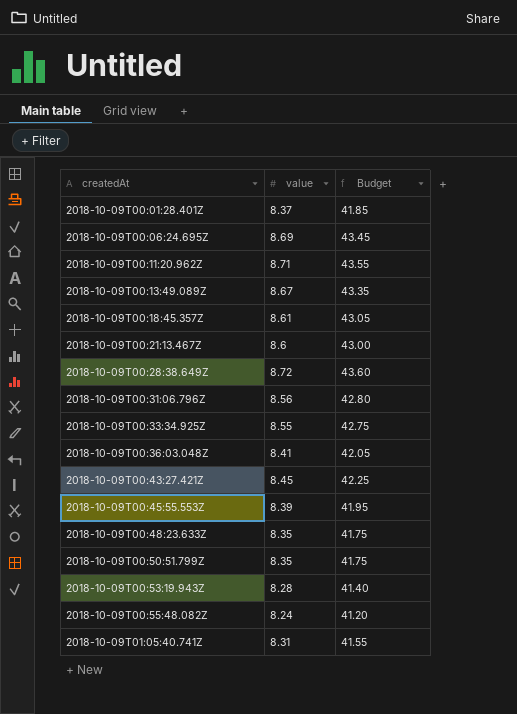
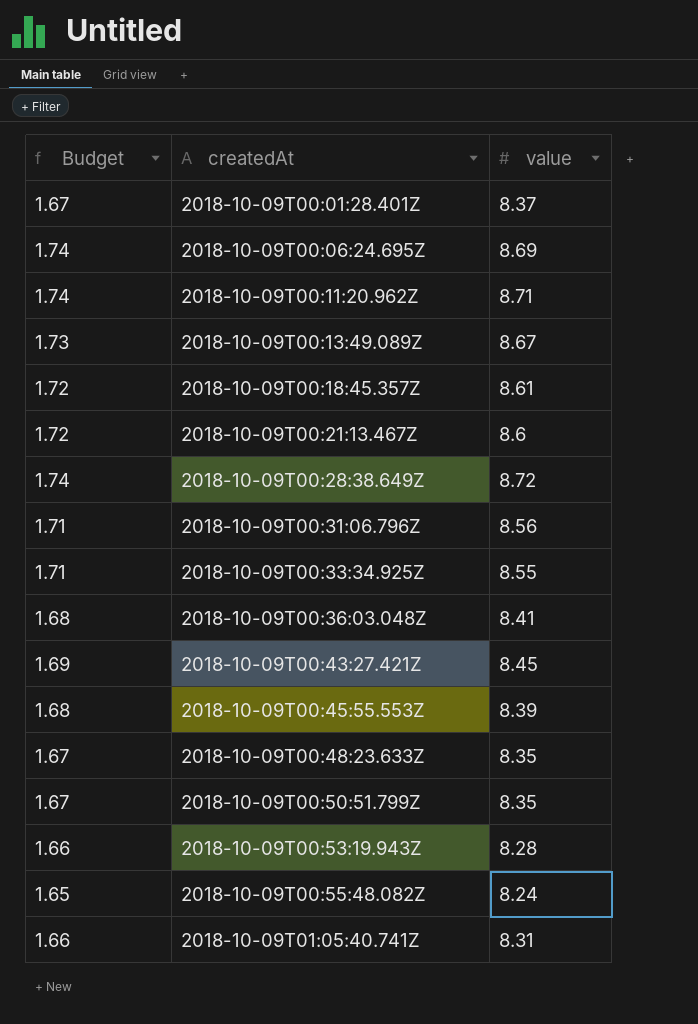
column Budget | formula: [value] * 5 -> [value] * 0.2
column Budget | position: 3 -> 1

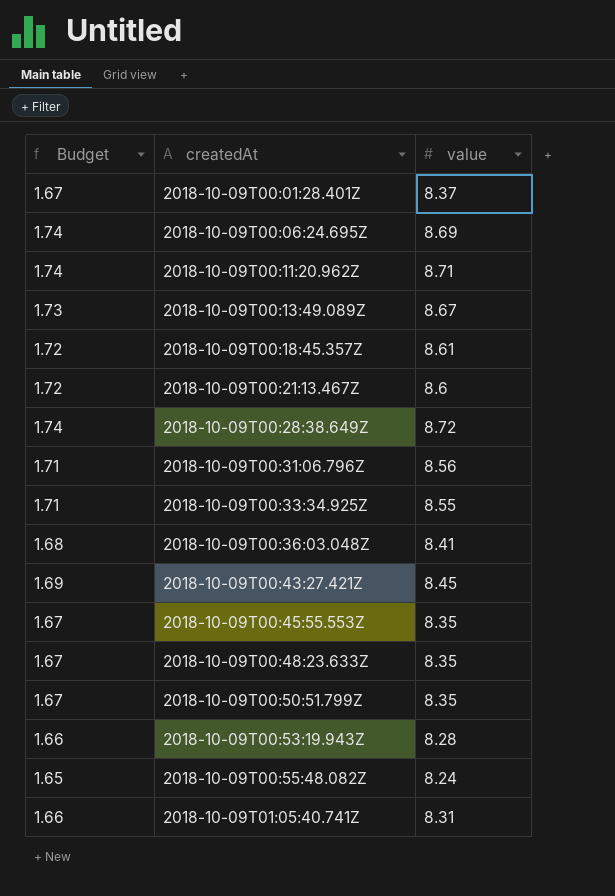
2018-10-09T00:45:55.553Z | Budget: 1.68 -> 1.67
2018-10-09T00:45:55.553Z | value: 8.39 -> 8.35

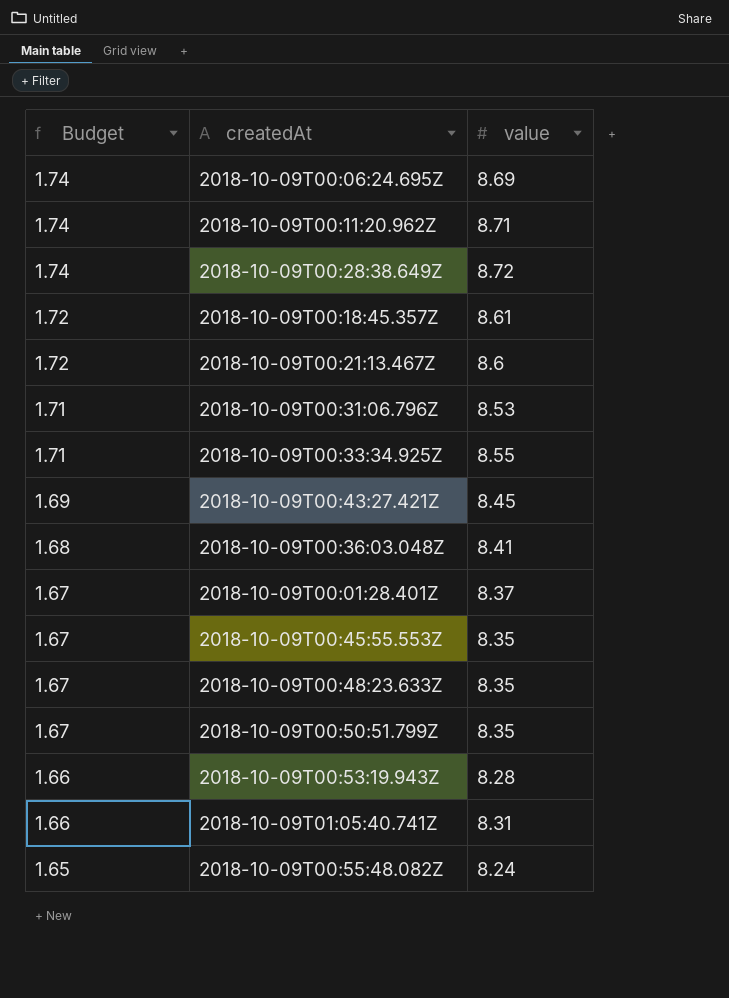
row order: createdAt ascending -> Budget descending
row 2018-10-09T00:13:49.089Z: 1.73 | 8.67 -> none
2018-10-09T00:31:06.796Z | value: 8.56 -> 8.53

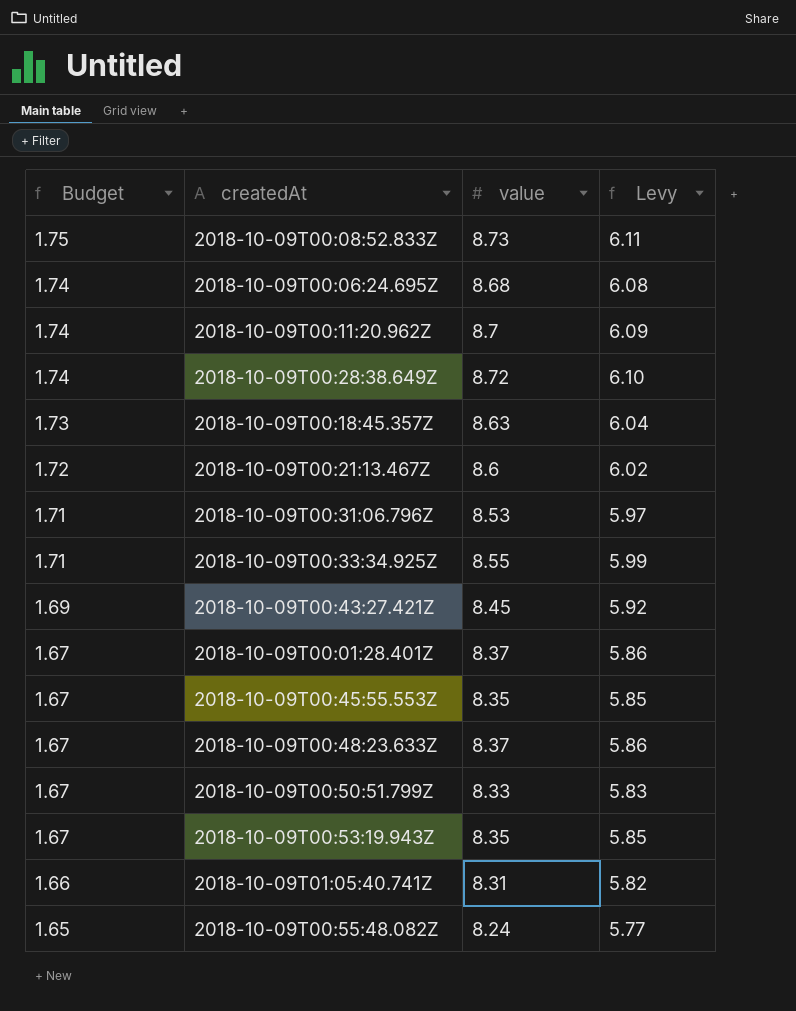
column Levy | formula: none -> [value] * 0.7
row 2018-10-09T00:36:03.048Z: 1.68 | 8.41 -> none
row 2018-10-09T00:08:52.833Z: none -> 1.75 | 8.73 | 6.11
2018-10-09T00:06:24.695Z | value: 8.69 -> 8.68
2018-10-09T00:11:20.962Z | value: 8.71 -> 8.7
2018-10-09T00:18:45.357Z | Budget: 1.72 -> 1.73
2018-10-09T00:18:45.357Z | value: 8.61 -> 8.63
2018-10-09T00:48:23.633Z | value: 8.35 -> 8.37
2018-10-09T00:50:51.799Z | value: 8.35 -> 8.33
2018-10-09T00:53:19.943Z | Budget: 1.66 -> 1.67
2018-10-09T00:53:19.943Z | value: 8.28 -> 8.35

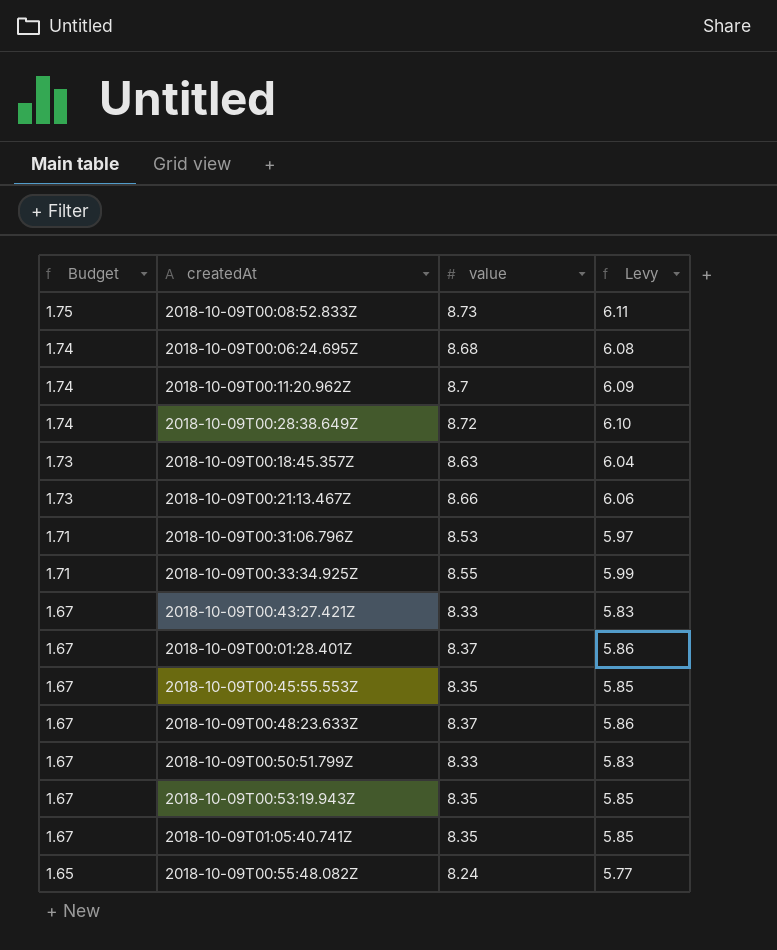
2018-10-09T00:21:13.467Z | Budget: 1.72 -> 1.73
2018-10-09T00:21:13.467Z | value: 8.6 -> 8.66
2018-10-09T00:21:13.467Z | Levy: 6.02 -> 6.06
2018-10-09T00:43:27.421Z | Budget: 1.69 -> 1.67
2018-10-09T00:43:27.421Z | value: 8.45 -> 8.33
2018-10-09T00:43:27.421Z | Levy: 5.92 -> 5.83
2018-10-09T01:05:40.741Z | Budget: 1.66 -> 1.67
2018-10-09T01:05:40.741Z | value: 8.31 -> 8.35
2018-10-09T01:05:40.741Z | Levy: 5.82 -> 5.85

